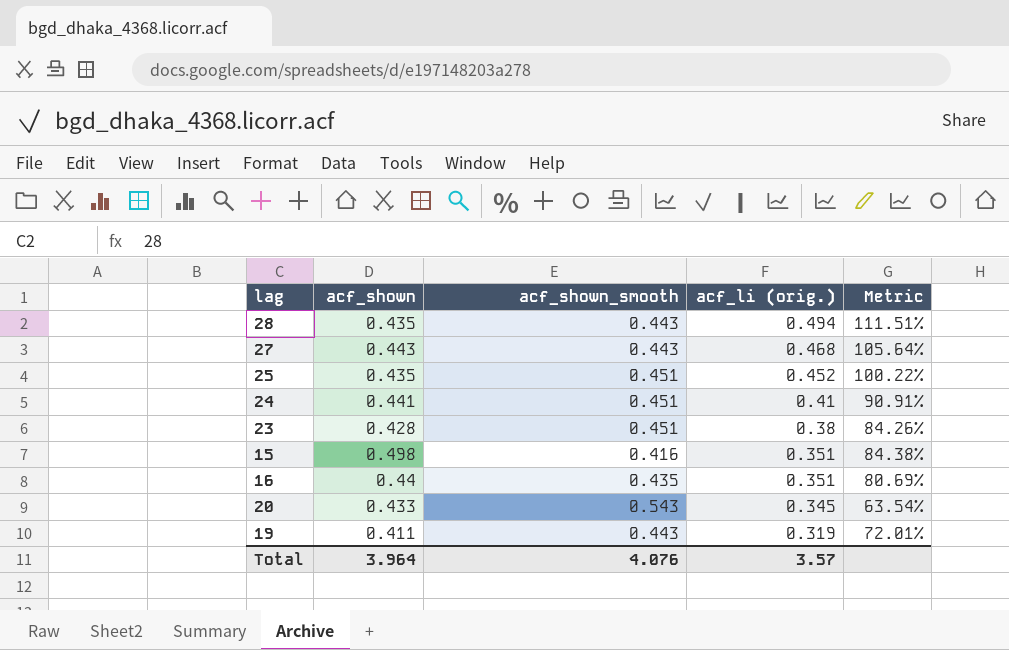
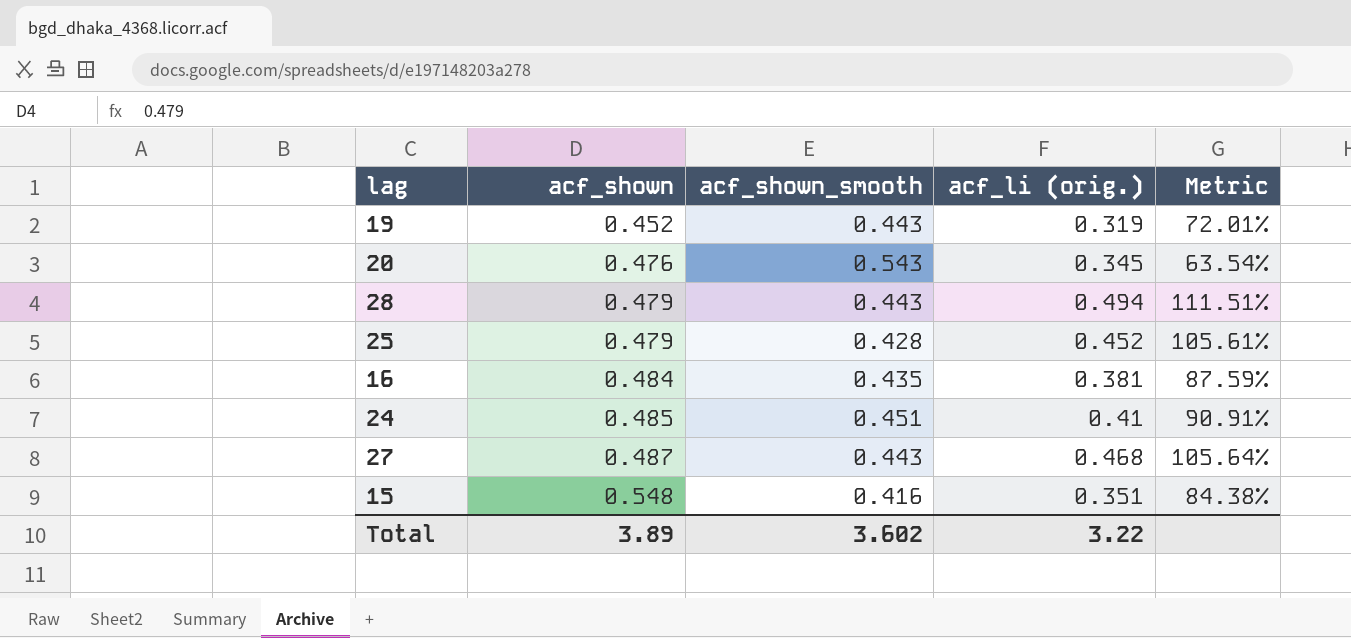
row order: acf_li (orig.) descending -> acf_shown ascending
row 23: 0.428 | 0.451 | 0.38 | 84.26% -> none
19 | acf_shown: 0.411 -> 0.452
20 | acf_shown: 0.433 -> 0.476
28 | acf_shown: 0.435 -> 0.479
25 | acf_shown: 0.435 -> 0.479
25 | acf_shown_smooth: 0.451 -> 0.428
25 | Metric: 100.22% -> 105.61%
16 | acf_shown: 0.44 -> 0.484
16 | acf_li (orig.): 0.351 -> 0.381
16 | Metric: 80.69% -> 87.59%
24 | acf_shown: 0.441 -> 0.485
27 | acf_shown: 0.443 -> 0.487
15 | acf_shown: 0.498 -> 0.548
Total | acf_shown: 3.964 -> 3.89
Total | acf_shown_smooth: 4.076 -> 3.602
Total | acf_li (orig.): 3.57 -> 3.22

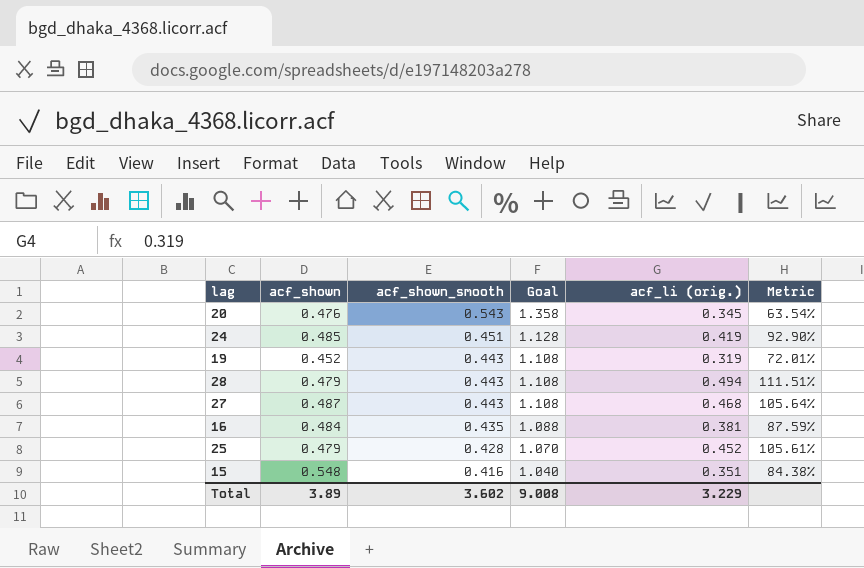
row order: acf_shown ascending -> acf_shown_smooth descending
column Goal | formula: none -> [acf_shown_smooth] * 2.5
24 | acf_li (orig.): 0.41 -> 0.419
24 | Metric: 90.91% -> 92.90%
Total | acf_li (orig.): 3.22 -> 3.229

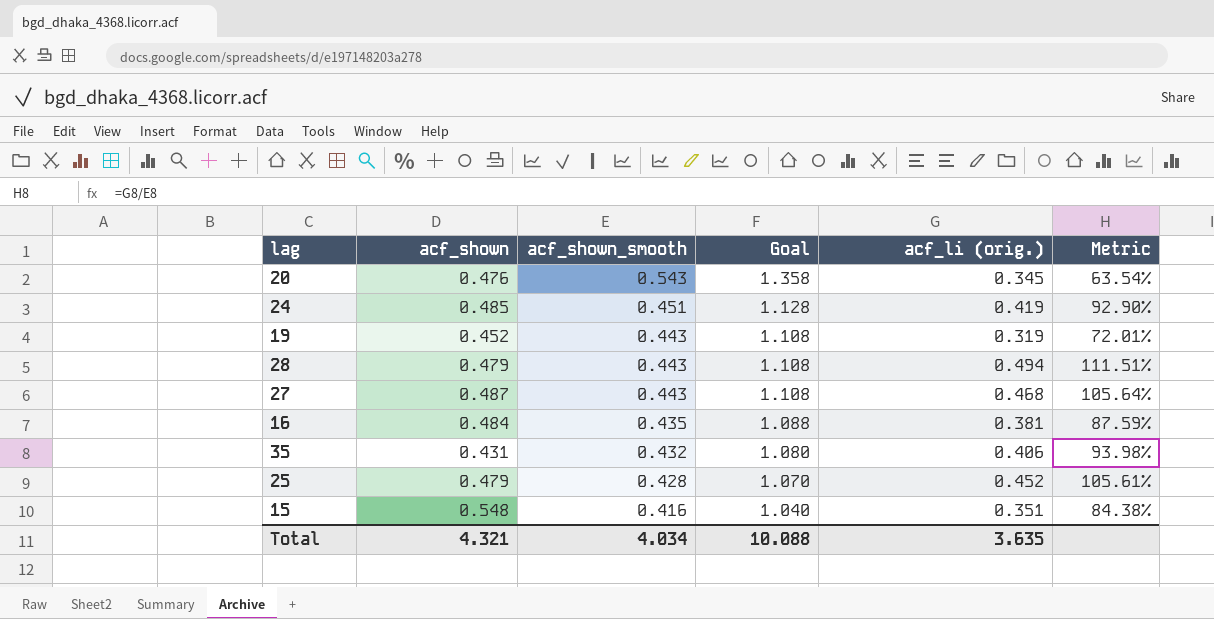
row 35: none -> 0.431 | 0.432 | 1.080 | 0.406 | 93.98%
Total | acf_shown: 3.89 -> 4.321
Total | acf_shown_smooth: 3.602 -> 4.034
Total | Goal: 9.008 -> 10.088
Total | acf_li (orig.): 3.229 -> 3.635

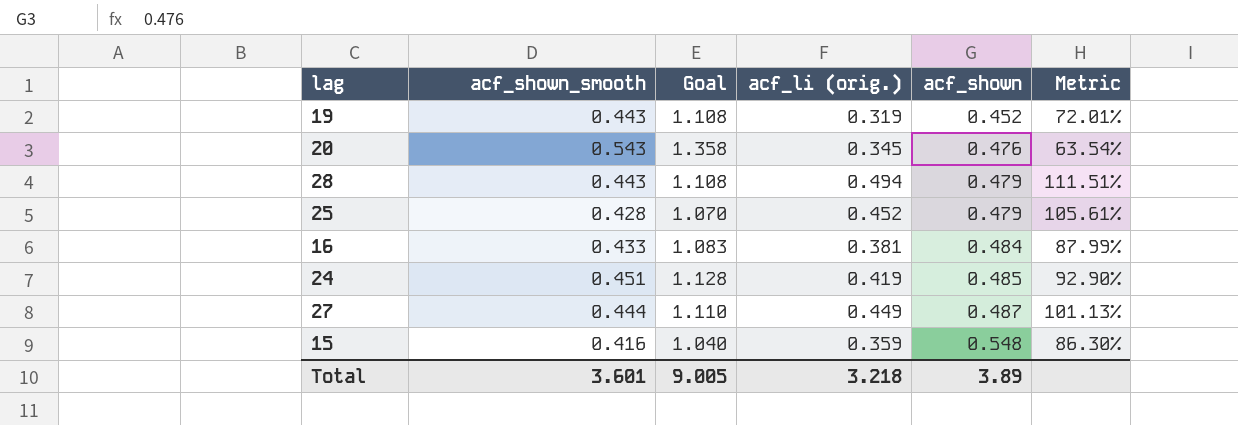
row order: acf_shown_smooth descending -> acf_shown ascending
column acf_shown | position: 2 -> 5
row 35: 0.431 | 0.432 | 1.080 | 0.406 | 93.98% -> none
16 | acf_shown_smooth: 0.435 -> 0.433
16 | Goal: 1.088 -> 1.083
16 | Metric: 87.59% -> 87.99%
27 | acf_shown_smooth: 0.443 -> 0.444
27 | Goal: 1.108 -> 1.110
27 | acf_li (orig.): 0.468 -> 0.449
27 | Metric: 105.64% -> 101.13%
15 | acf_li (orig.): 0.351 -> 0.359
15 | Metric: 84.38% -> 86.30%
Total | acf_shown_smooth: 4.034 -> 3.601
Total | Goal: 10.088 -> 9.005
Total | acf_li (orig.): 3.635 -> 3.218
Total | acf_shown: 4.321 -> 3.89

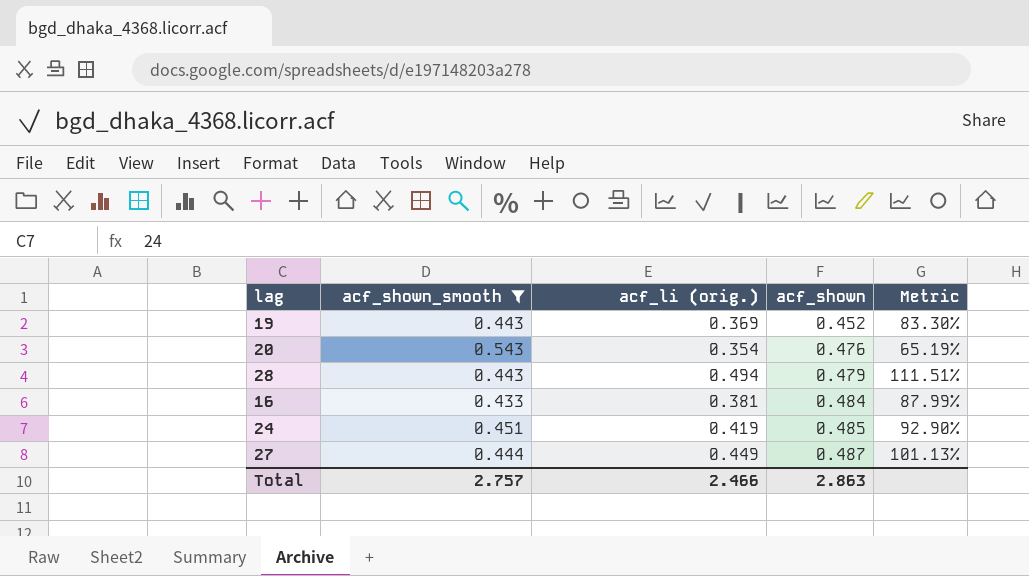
filter: none -> acf_shown_smooth >= 0.433
column Goal | formula: [acf_shown_smooth] * 2.5 -> none
19 | acf_li (orig.): 0.319 -> 0.369
19 | Metric: 72.01% -> 83.30%
20 | acf_li (orig.): 0.345 -> 0.354
20 | Metric: 63.54% -> 65.19%
Total | acf_shown_smooth: 3.601 -> 2.757
Total | acf_li (orig.): 3.218 -> 2.466
Total | acf_shown: 3.89 -> 2.863

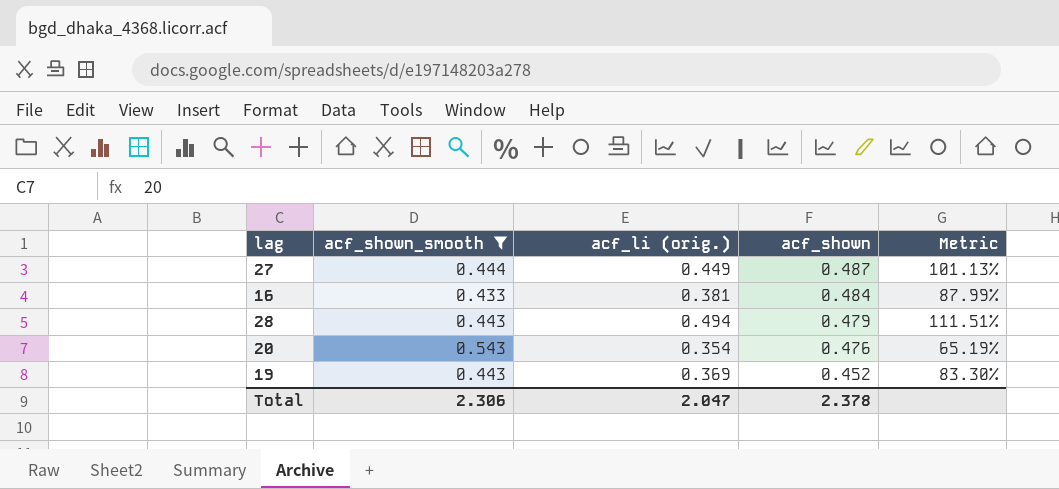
row order: acf_shown ascending -> acf_shown descending
row 24: 0.451 | 0.419 | 0.485 | 92.90% -> none
Total | acf_shown_smooth: 2.757 -> 2.306
Total | acf_li (orig.): 2.466 -> 2.047
Total | acf_shown: 2.863 -> 2.378

